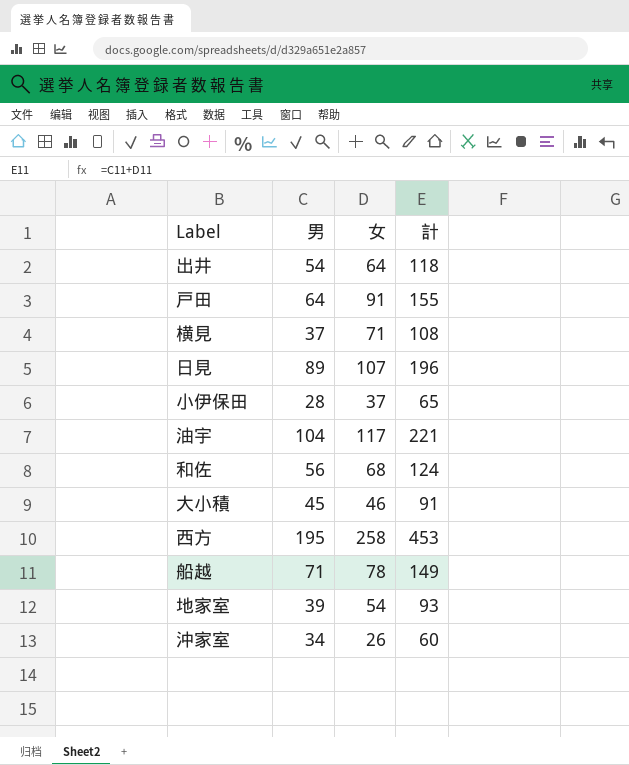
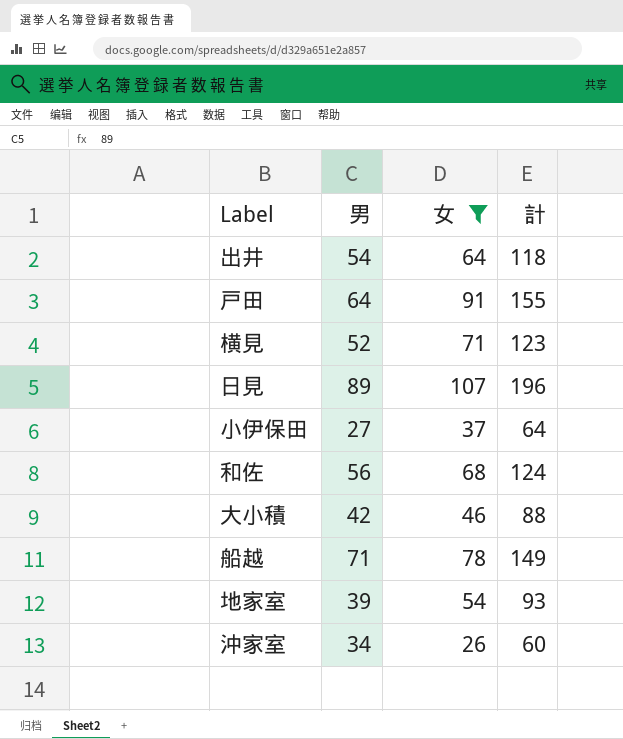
filter: none -> 女 <= 107
横見 | 男: 37 -> 52
横見 | 計: 108 -> 123
小伊保田 | 男: 28 -> 27
小伊保田 | 計: 65 -> 64
大小積 | 男: 45 -> 42
大小積 | 計: 91 -> 88

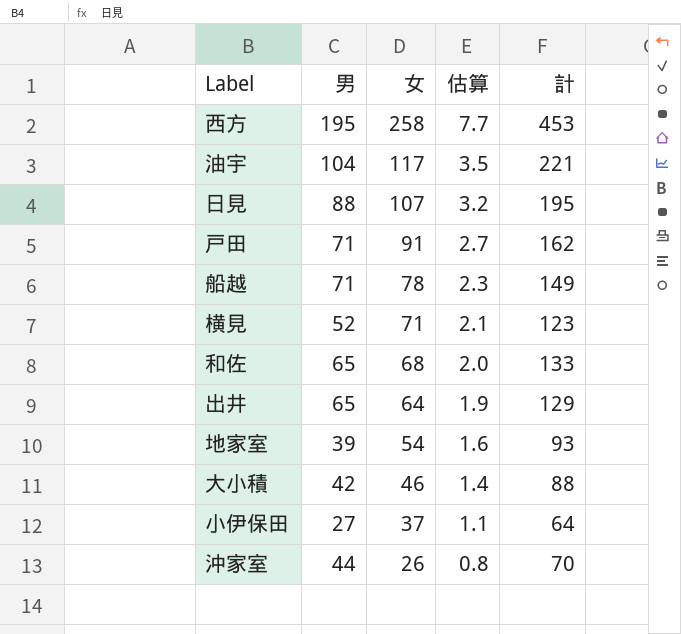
filter: 女 <= 107 -> none
row order: none -> 女 descending
column 估算 | formula: none -> [女] * 0.03
日見 | 男: 89 -> 88
日見 | 計: 196 -> 195
戸田 | 男: 64 -> 71
戸田 | 計: 155 -> 162
和佐 | 男: 56 -> 65
和佐 | 計: 124 -> 133
出井 | 男: 54 -> 65
出井 | 計: 118 -> 129
沖家室 | 男: 34 -> 44
沖家室 | 計: 60 -> 70

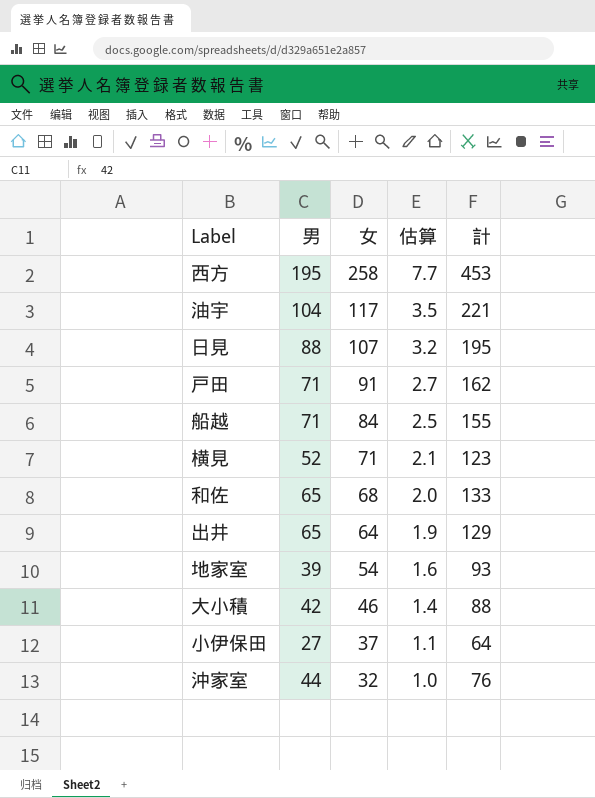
船越 | 女: 78 -> 84
船越 | 估算: 2.3 -> 2.5
船越 | 計: 149 -> 155
沖家室 | 女: 26 -> 32
沖家室 | 估算: 0.8 -> 1.0
沖家室 | 計: 70 -> 76

